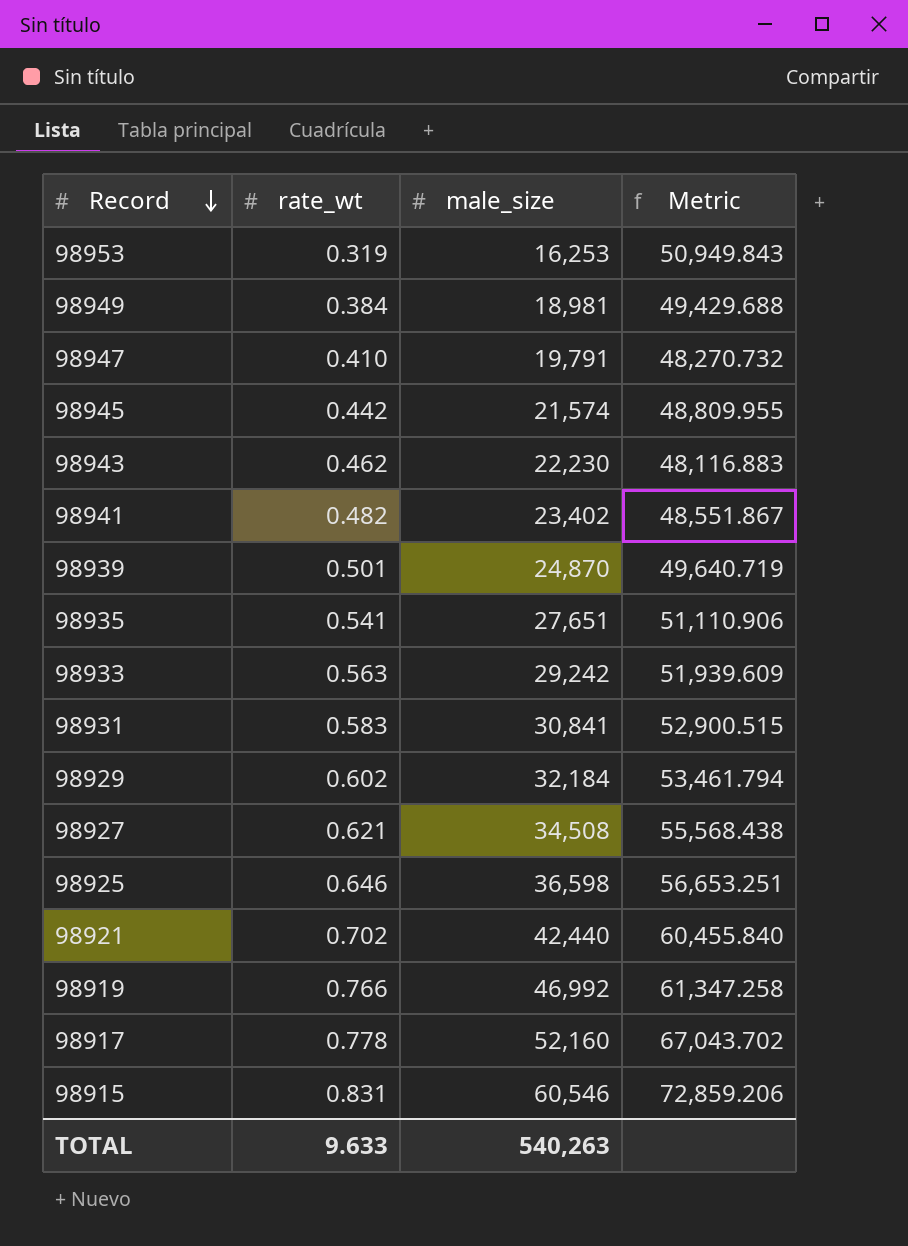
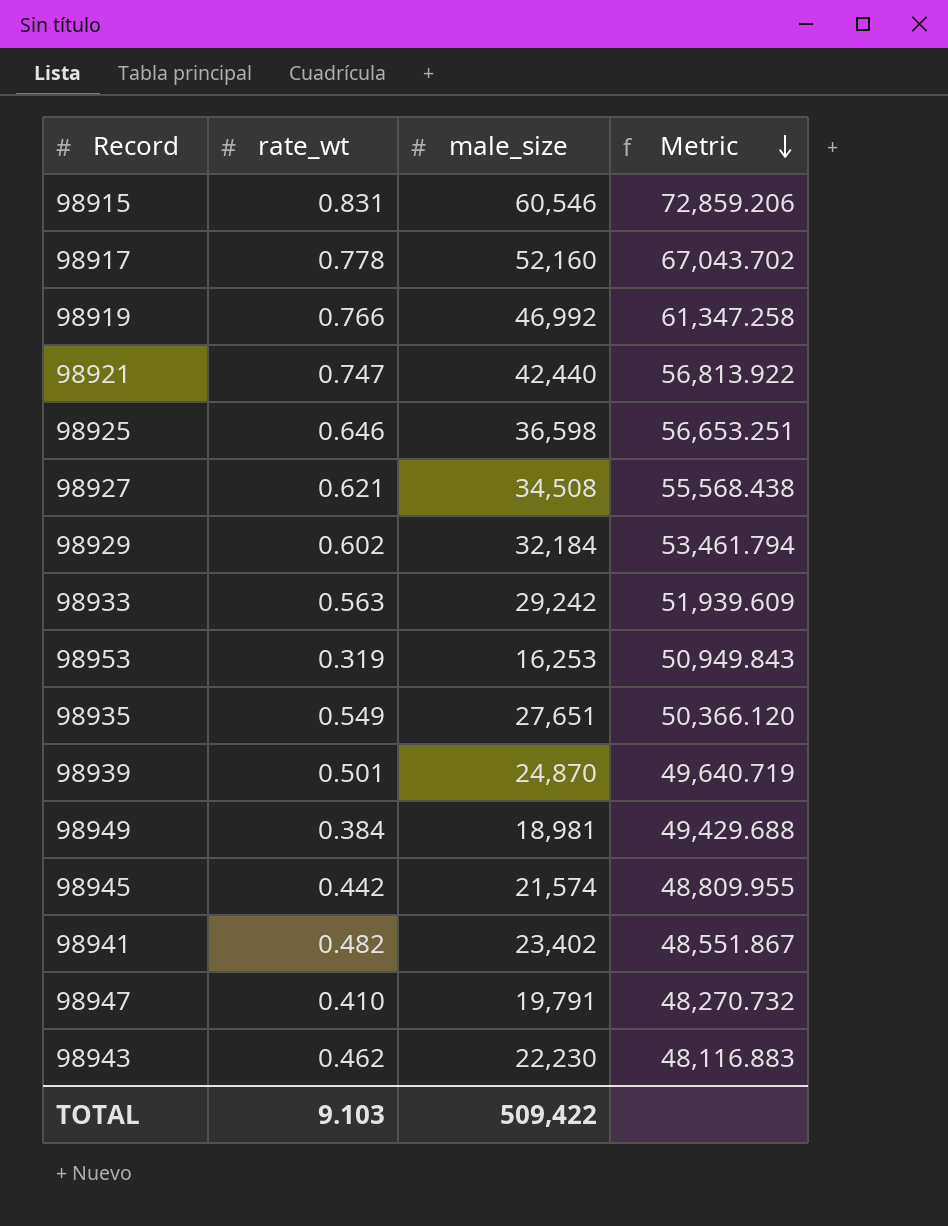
row order: Record descending -> Metric descending
row 98931: 0.583 | 30,841 | 52,900.515 -> none
98921 | rate_wt: 0.702 -> 0.747
98921 | Metric: 60,455.840 -> 56,813.922
98935 | rate_wt: 0.541 -> 0.549
98935 | Metric: 51,110.906 -> 50,366.120
TOTAL | rate_wt: 9.633 -> 9.103
TOTAL | male_size: 540,263 -> 509,422

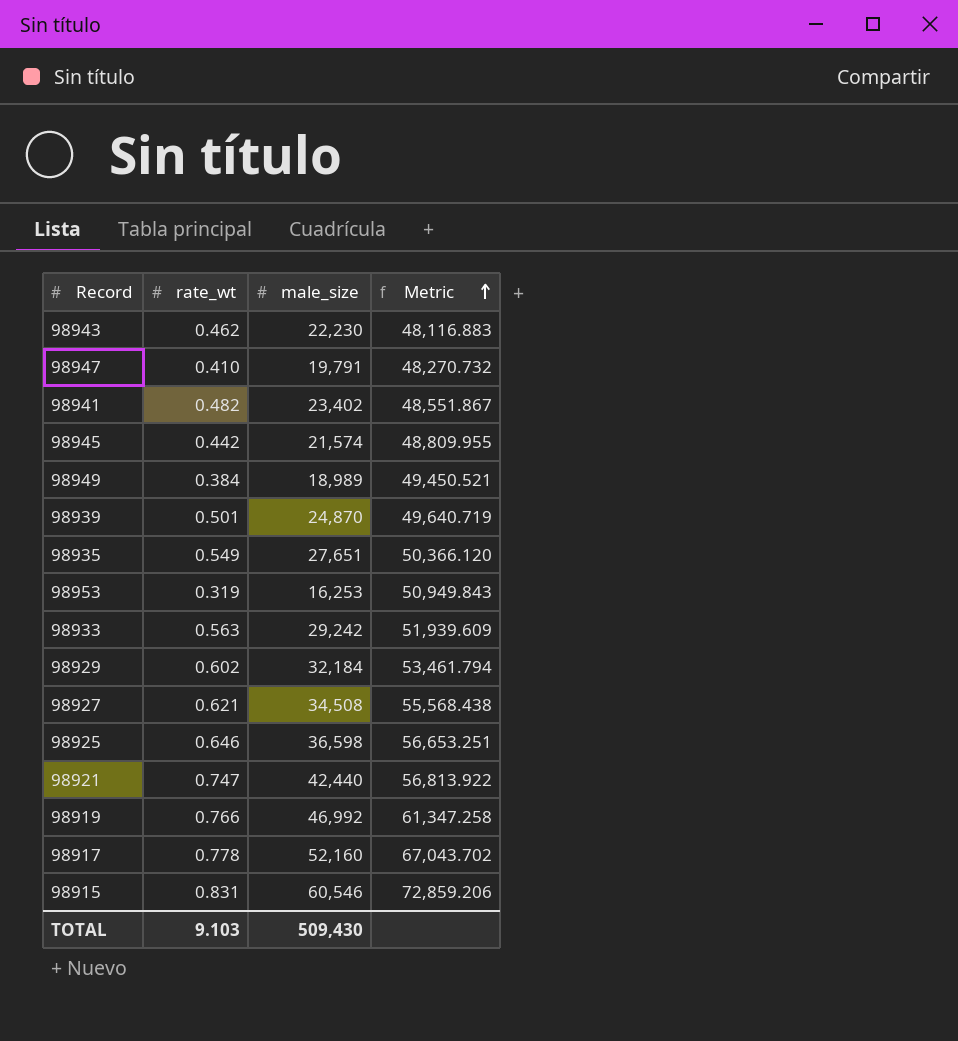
row order: Metric descending -> Metric ascending
98949 | male_size: 18,981 -> 18,989
98949 | Metric: 49,429.688 -> 49,450.521
TOTAL | male_size: 509,422 -> 509,430

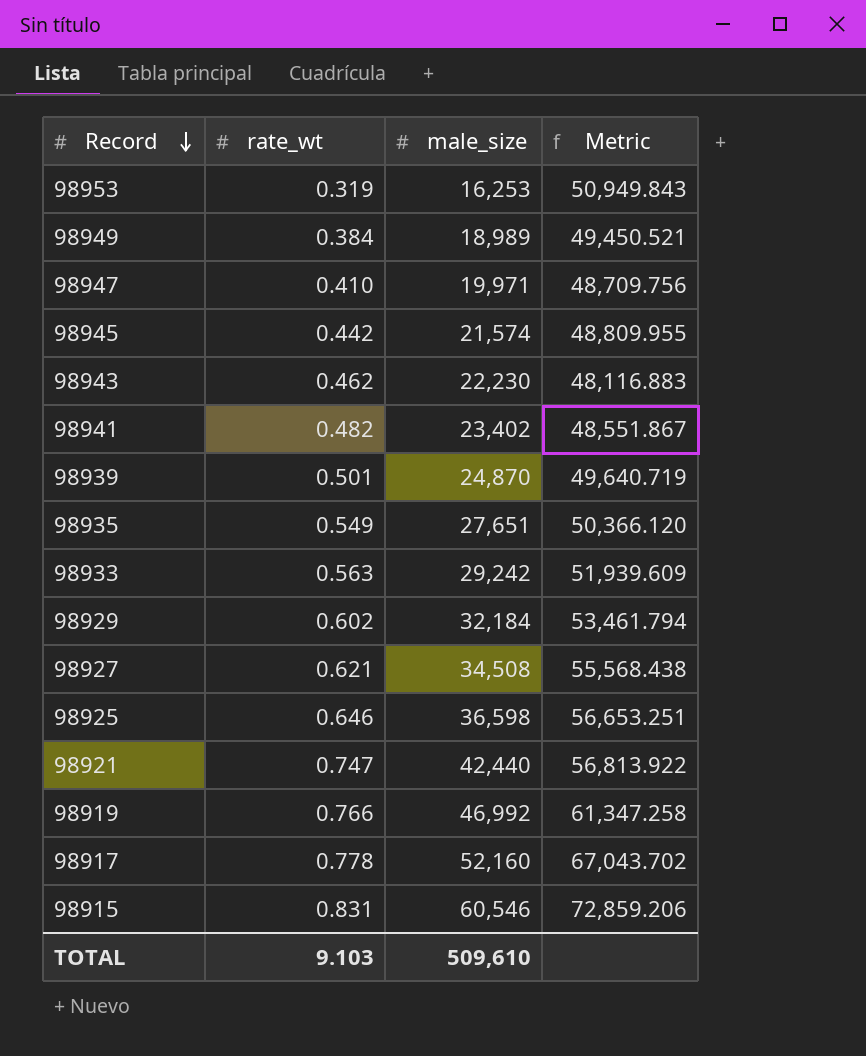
row order: Metric ascending -> Record descending
98947 | male_size: 19,791 -> 19,971
98947 | Metric: 48,270.732 -> 48,709.756
TOTAL | male_size: 509,430 -> 509,610

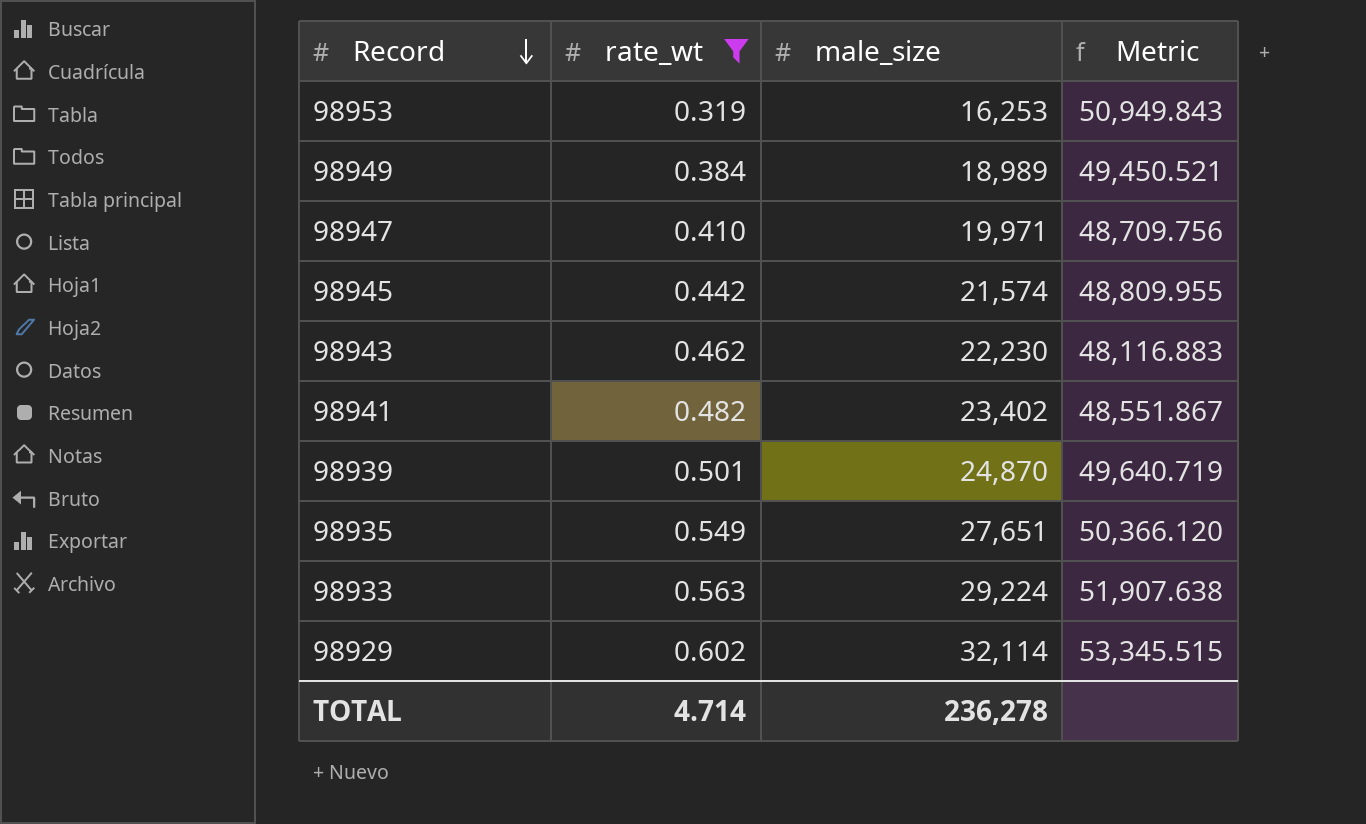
filter: none -> rate_wt <= 0.602
98933 | male_size: 29,242 -> 29,224
98933 | Metric: 51,939.609 -> 51,907.638
98929 | male_size: 32,184 -> 32,114
98929 | Metric: 53,461.794 -> 53,345.515
TOTAL | rate_wt: 9.103 -> 4.714
TOTAL | male_size: 509,610 -> 236,278

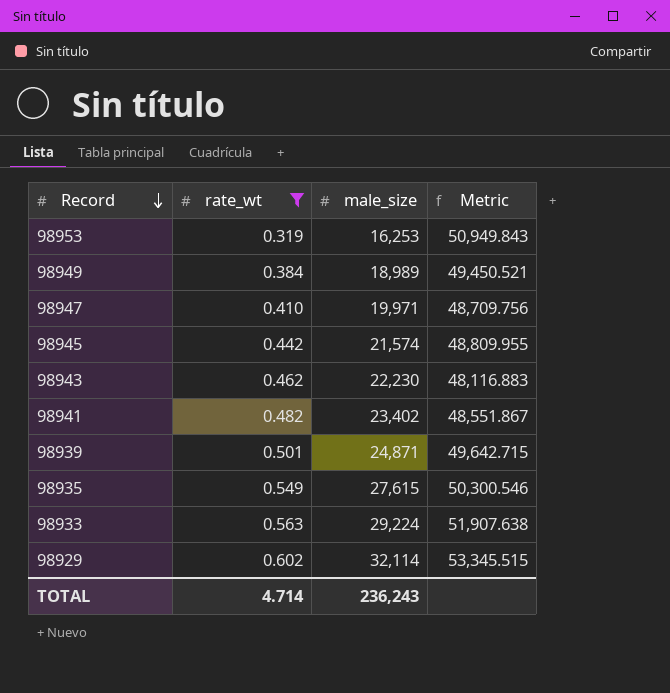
98939 | male_size: 24,870 -> 24,871
98939 | Metric: 49,640.719 -> 49,642.715
98935 | male_size: 27,651 -> 27,615
98935 | Metric: 50,366.120 -> 50,300.546
TOTAL | male_size: 236,278 -> 236,243

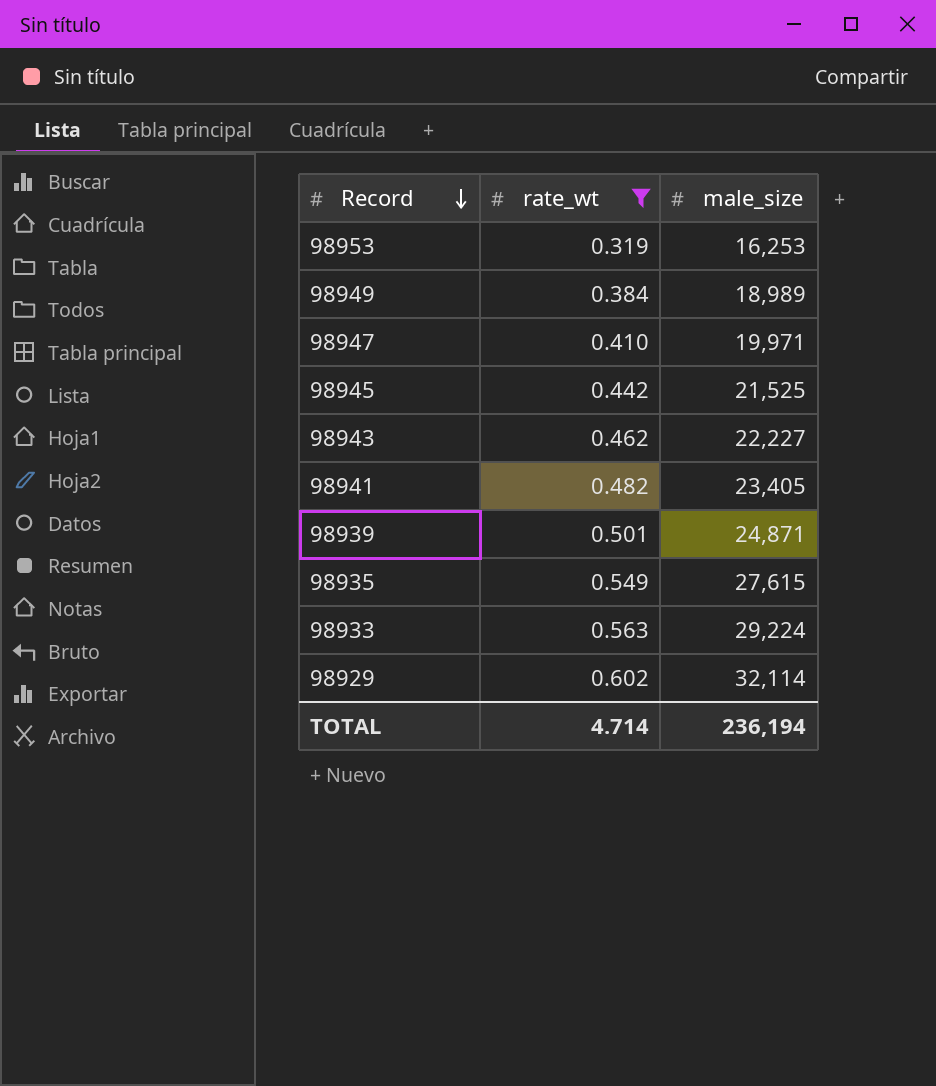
column Metric | formula: [male_size] / [rate_wt] -> none
98945 | male_size: 21,574 -> 21,525
98943 | male_size: 22,230 -> 22,227
98941 | male_size: 23,402 -> 23,405
TOTAL | male_size: 236,243 -> 236,194

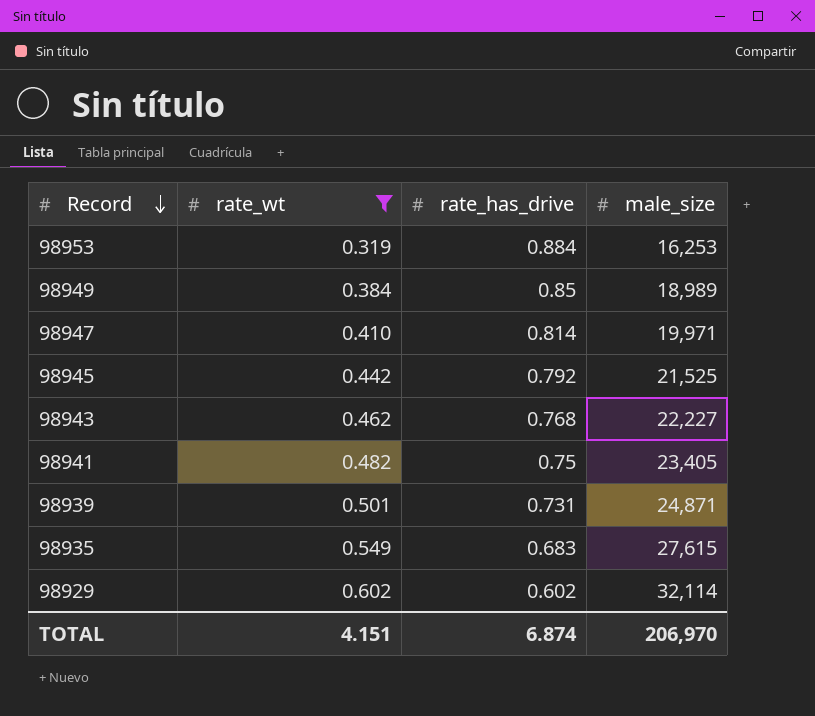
column rate_has_drive | position: none -> 3
row 98933: 0.563 | 29,224 -> none
TOTAL | rate_wt: 4.714 -> 4.151
TOTAL | male_size: 236,194 -> 206,970

